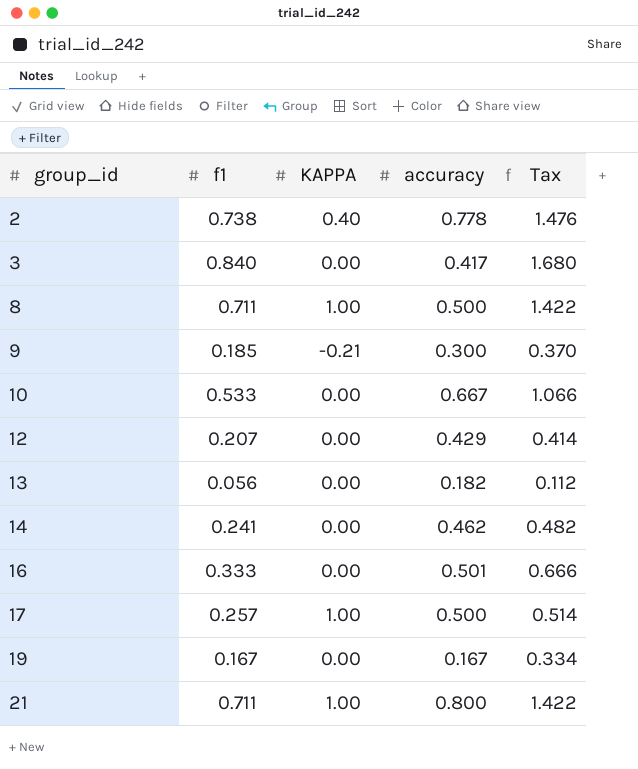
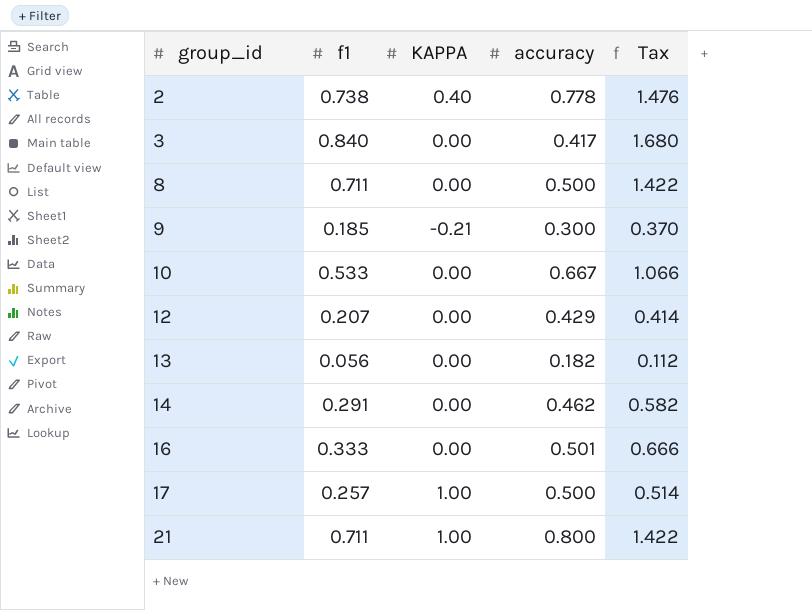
row 19: 0.167 | 0.00 | 0.167 | 0.334 -> none
8 | KAPPA: 1.00 -> 0.00
14 | f1: 0.241 -> 0.291
14 | Tax: 0.482 -> 0.582

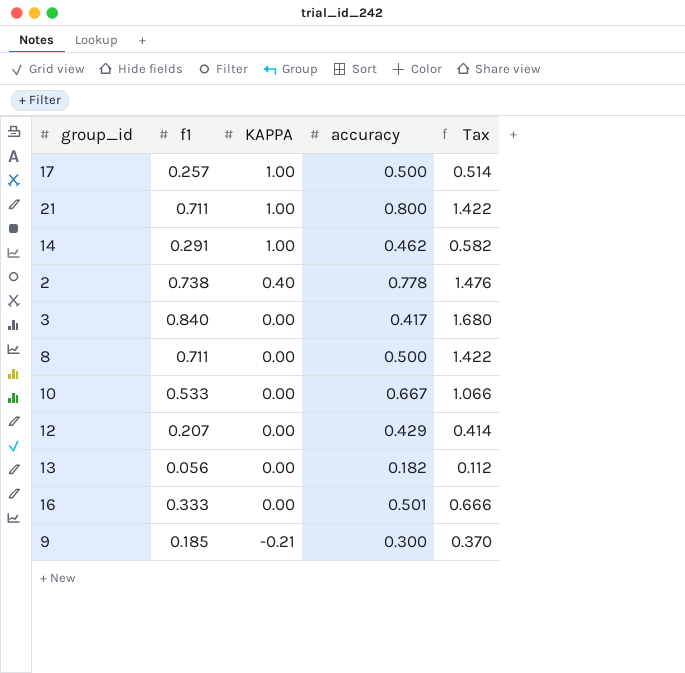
row order: group_id ascending -> KAPPA descending
14 | KAPPA: 0.00 -> 1.00

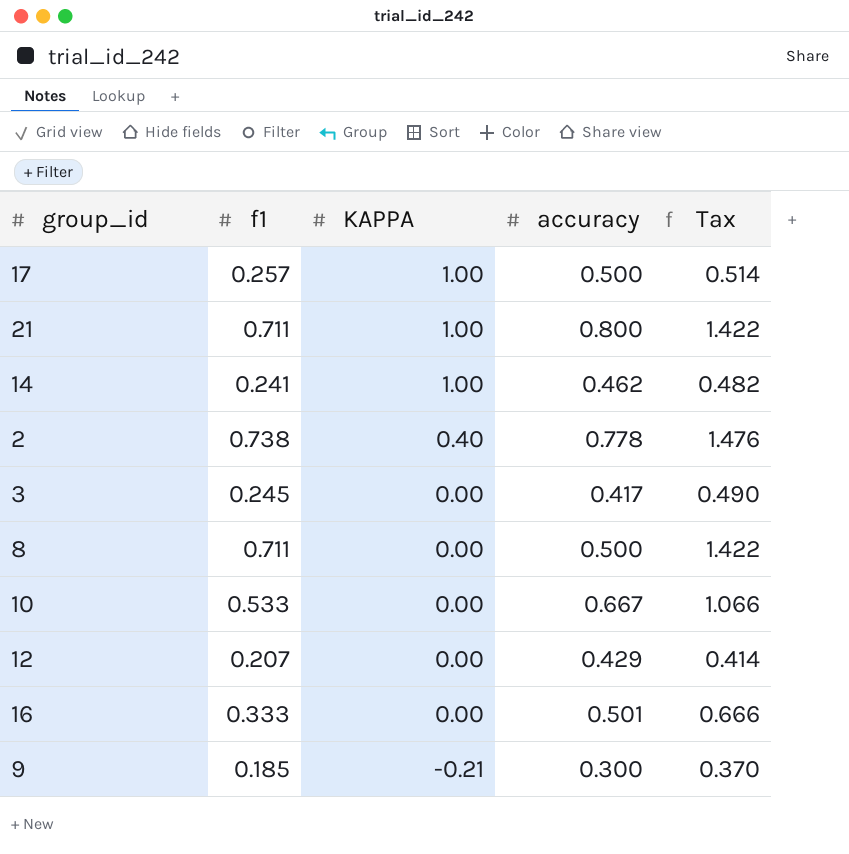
row 13: 0.056 | 0.00 | 0.182 | 0.112 -> none
14 | f1: 0.291 -> 0.241
14 | Tax: 0.582 -> 0.482
3 | f1: 0.840 -> 0.245
3 | Tax: 1.680 -> 0.490

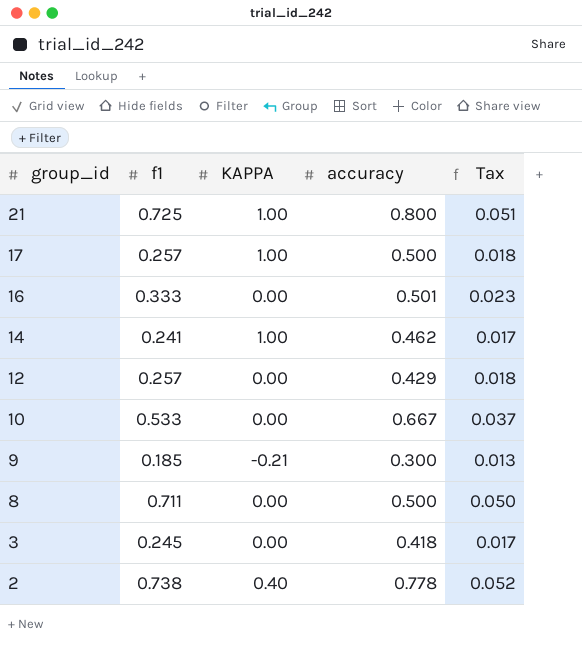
row order: KAPPA descending -> group_id descending
column Tax | formula: [f1] * 2 -> [f1] * 0.07
21 | f1: 0.711 -> 0.725
12 | f1: 0.207 -> 0.257
3 | accuracy: 0.417 -> 0.418

